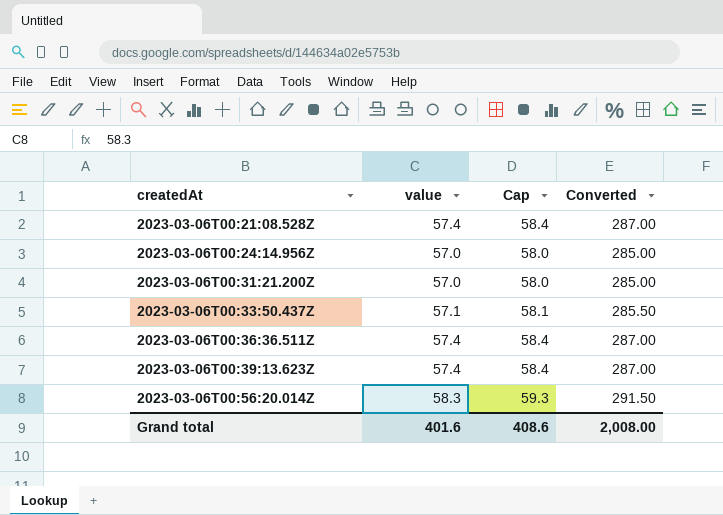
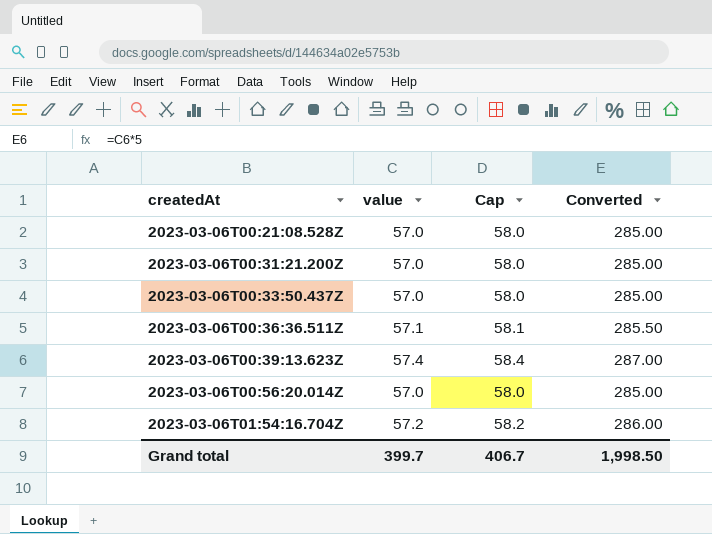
row 2023-03-06T00:24:14.956Z: 57.0 | 58.0 | 285.00 -> none
2023-03-06T00:21:08.528Z | value: 57.4 -> 57.0
2023-03-06T00:21:08.528Z | Cap: 58.4 -> 58.0
2023-03-06T00:21:08.528Z | Converted: 287.00 -> 285.00
2023-03-06T00:33:50.437Z | value: 57.1 -> 57.0
2023-03-06T00:33:50.437Z | Cap: 58.1 -> 58.0
2023-03-06T00:33:50.437Z | Converted: 285.50 -> 285.00
2023-03-06T00:36:36.511Z | value: 57.4 -> 57.1
2023-03-06T00:36:36.511Z | Cap: 58.4 -> 58.1
2023-03-06T00:36:36.511Z | Converted: 287.00 -> 285.50
2023-03-06T00:56:20.014Z | value: 58.3 -> 57.0
2023-03-06T00:56:20.014Z | Cap: 59.3 -> 58.0
2023-03-06T00:56:20.014Z | Converted: 291.50 -> 285.00
row 2023-03-06T01:54:16.704Z: none -> 57.2 | 58.2 | 286.00
Grand total | value: 401.6 -> 399.7
Grand total | Cap: 408.6 -> 406.7
Grand total | Converted: 2,008.00 -> 1,998.50

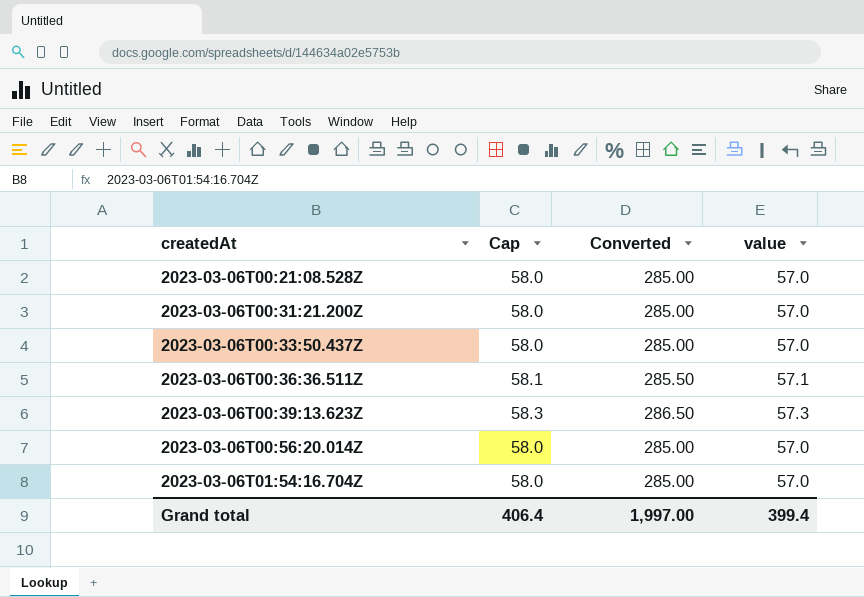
column value | position: 2 -> 4
2023-03-06T00:39:13.623Z | Cap: 58.4 -> 58.3
2023-03-06T00:39:13.623Z | Converted: 287.00 -> 286.50
2023-03-06T00:39:13.623Z | value: 57.4 -> 57.3
2023-03-06T01:54:16.704Z | Cap: 58.2 -> 58.0
2023-03-06T01:54:16.704Z | Converted: 286.00 -> 285.00
2023-03-06T01:54:16.704Z | value: 57.2 -> 57.0
Grand total | Cap: 406.7 -> 406.4
Grand total | Converted: 1,998.50 -> 1,997.00
Grand total | value: 399.7 -> 399.4

